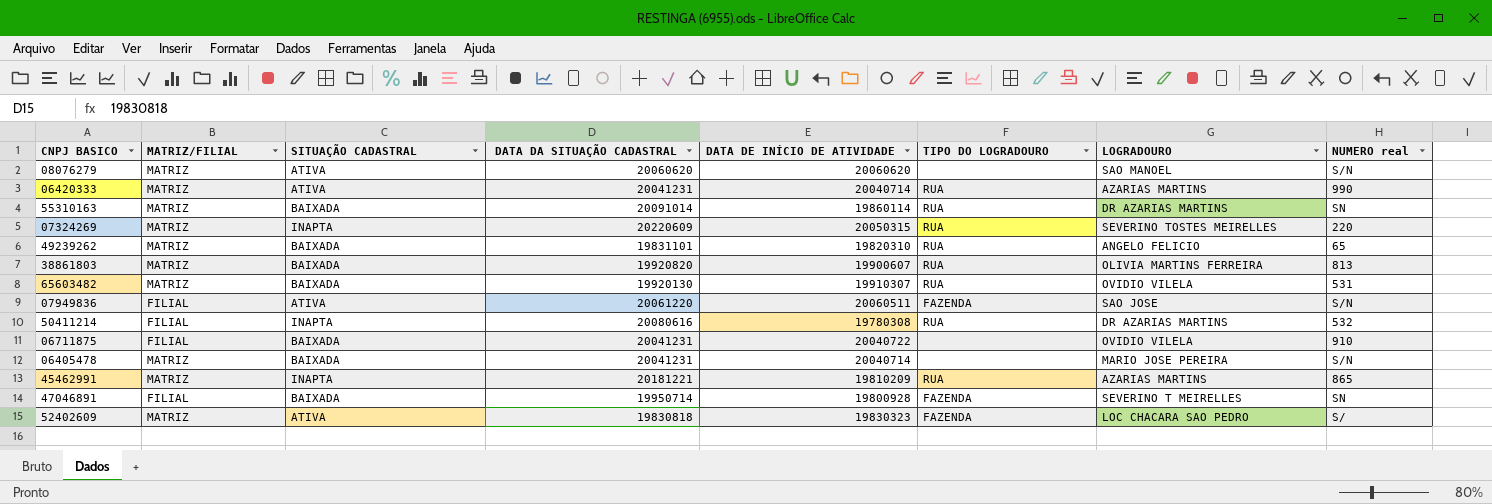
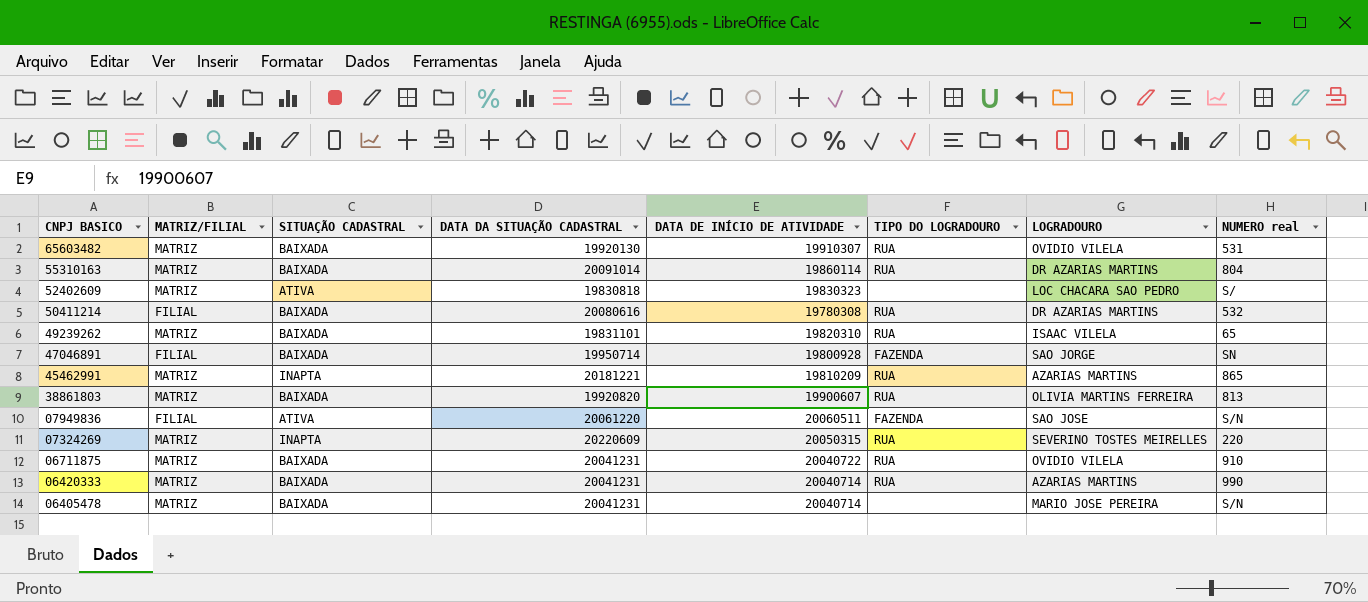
row order: none -> CNPJ BASICO descending
row 08076279: MATRIZ | ATIVA | 20060620 | 20060620 | none | SAO MANOEL | S/N -> none
55310163 | NUMERO real: SN -> 804
52402609 | TIPO DO LOGRADOURO: FAZENDA -> none
50411214 | SITUAÇÃO CADASTRAL: INAPTA -> BAIXADA
49239262 | LOGRADOURO: ANGELO FELICIO -> ISAAC VILELA
47046891 | LOGRADOURO: SEVERINO T MEIRELLES -> SAO JORGE
06711875 | MATRIZ/FILIAL: FILIAL -> MATRIZ
06711875 | TIPO DO LOGRADOURO: none -> RUA
06420333 | SITUAÇÃO CADASTRAL: ATIVA -> BAIXADA

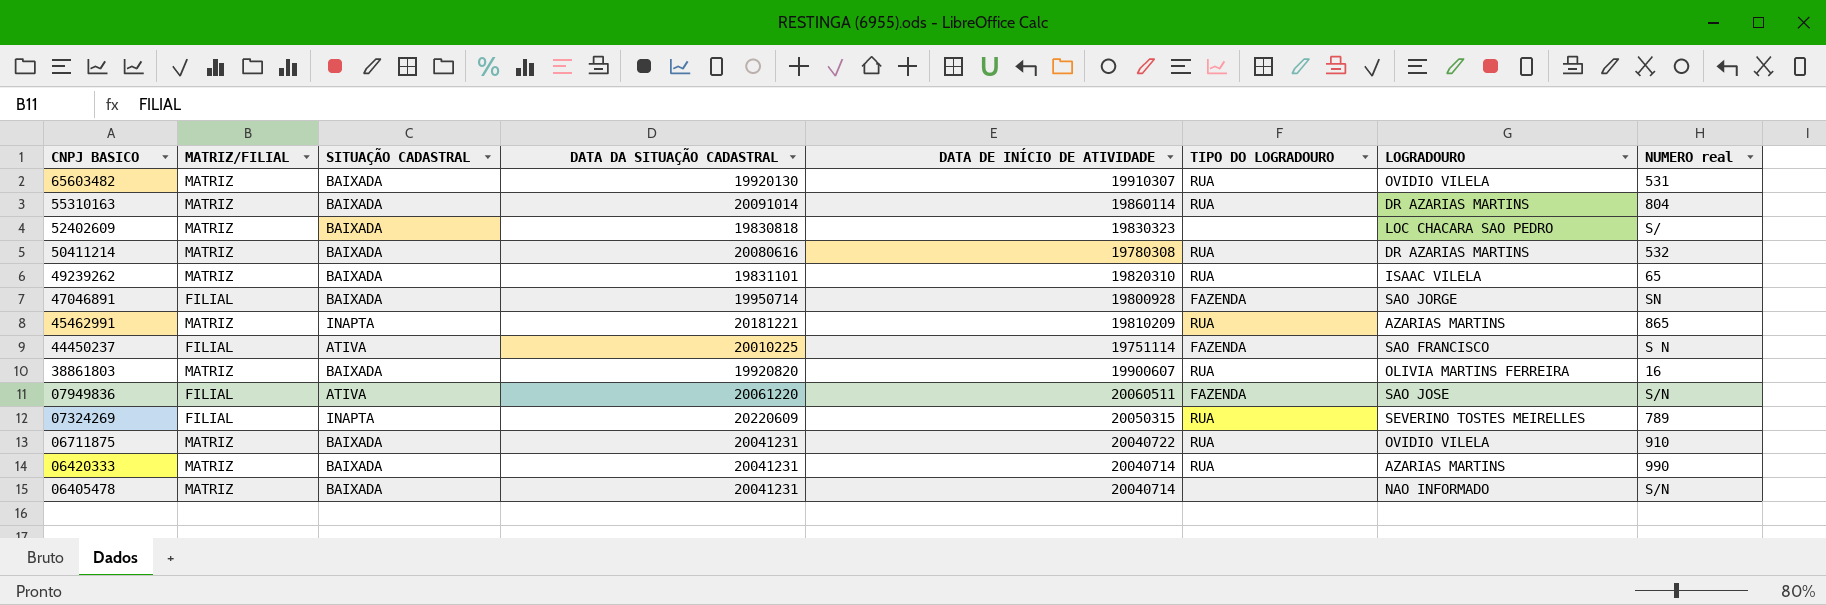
52402609 | SITUAÇÃO CADASTRAL: ATIVA -> BAIXADA
50411214 | MATRIZ/FILIAL: FILIAL -> MATRIZ
row 44450237: none -> FILIAL | ATIVA | 20010225 | 19751114 | FAZENDA | SAO FRANCISCO | S N
38861803 | NUMERO real: 813 -> 16
07324269 | MATRIZ/FILIAL: MATRIZ -> FILIAL
07324269 | NUMERO real: 220 -> 789
06405478 | LOGRADOURO: MARIO JOSE PEREIRA -> NAO INFORMADO

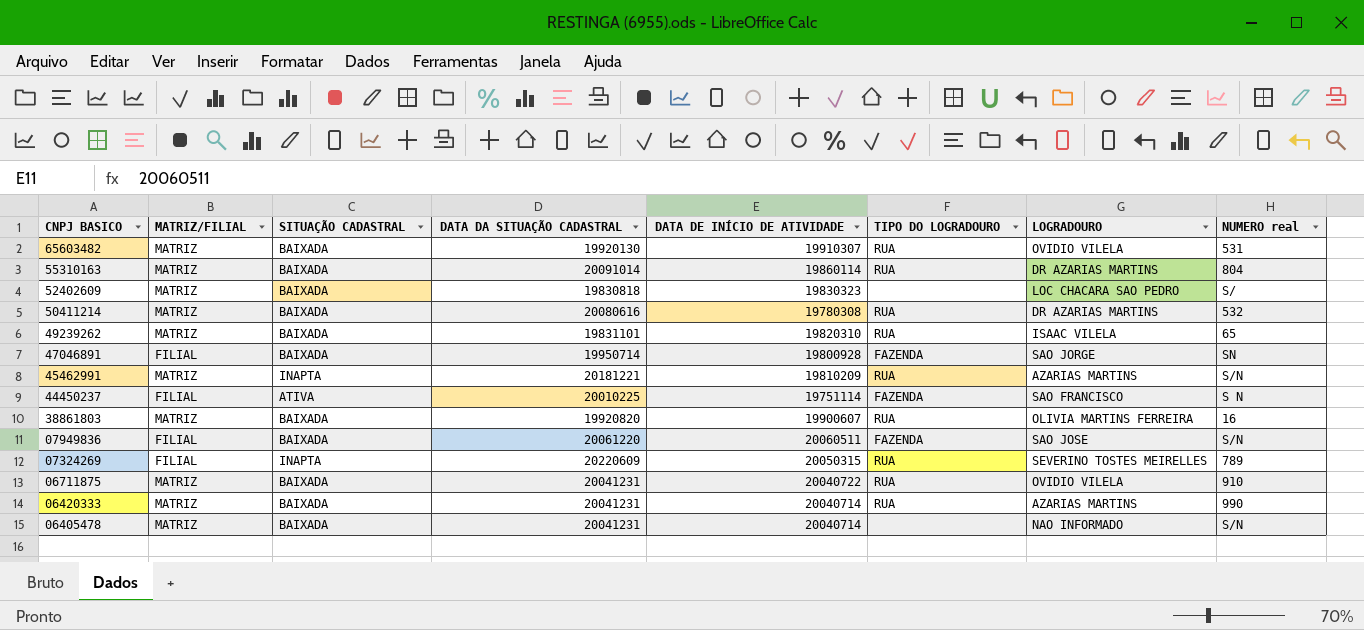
45462991 | NUMERO real: 865 -> S/N
07949836 | SITUAÇÃO CADASTRAL: ATIVA -> BAIXADA

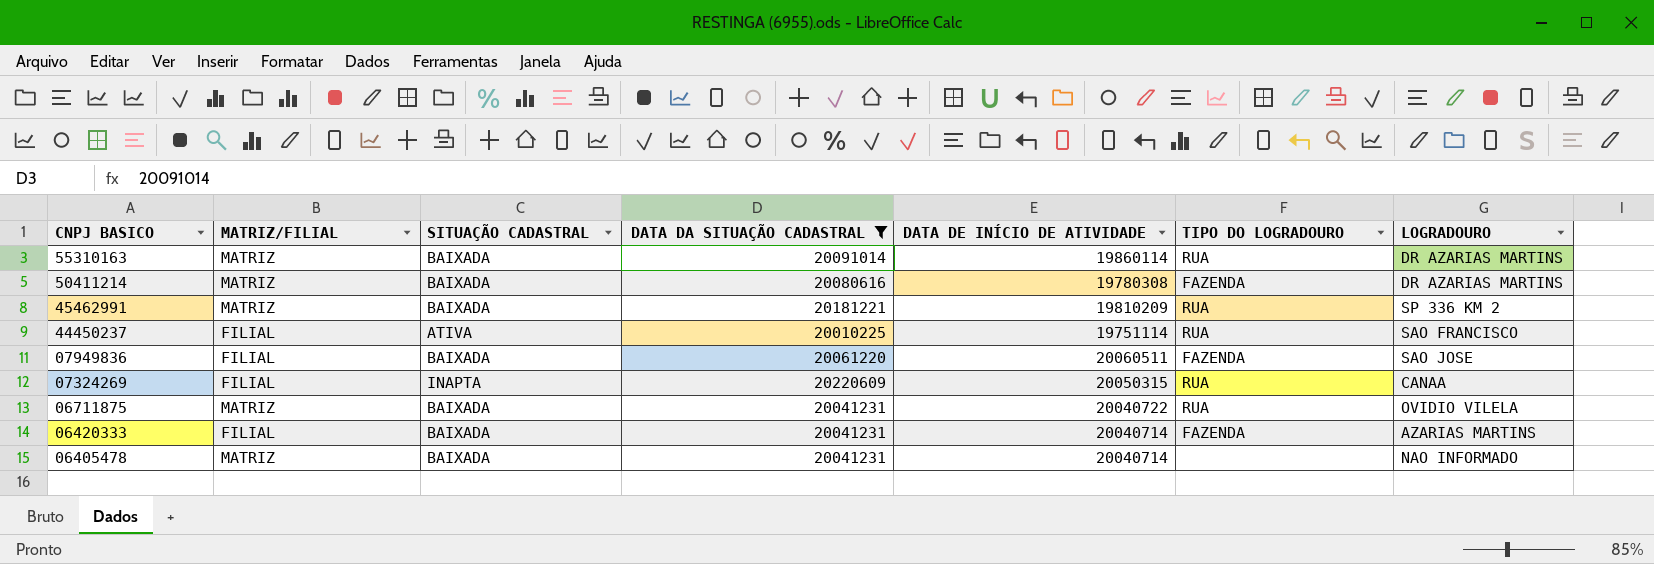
filter: none -> DATA DA SITUAÇÃO CADASTRAL >= 20010225
column NUMERO real | position: 8 -> none
50411214 | TIPO DO LOGRADOURO: RUA -> FAZENDA
45462991 | SITUAÇÃO CADASTRAL: INAPTA -> BAIXADA
45462991 | LOGRADOURO: AZARIAS MARTINS -> SP 336 KM 2
44450237 | TIPO DO LOGRADOURO: FAZENDA -> RUA
07324269 | LOGRADOURO: SEVERINO TOSTES MEIRELLES -> CANAA
06420333 | MATRIZ/FILIAL: MATRIZ -> FILIAL
06420333 | TIPO DO LOGRADOURO: RUA -> FAZENDA

